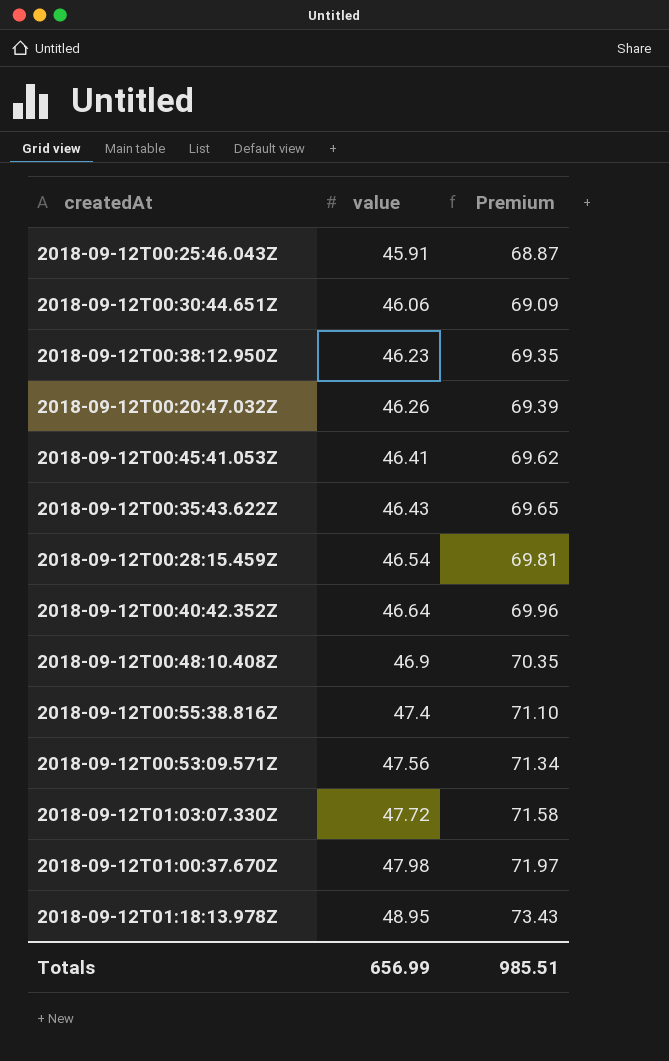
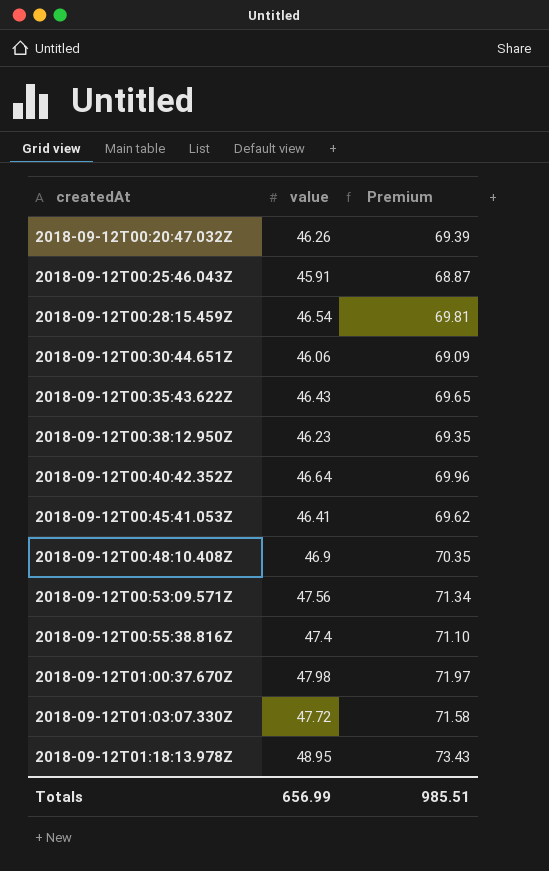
row order: value ascending -> createdAt ascending

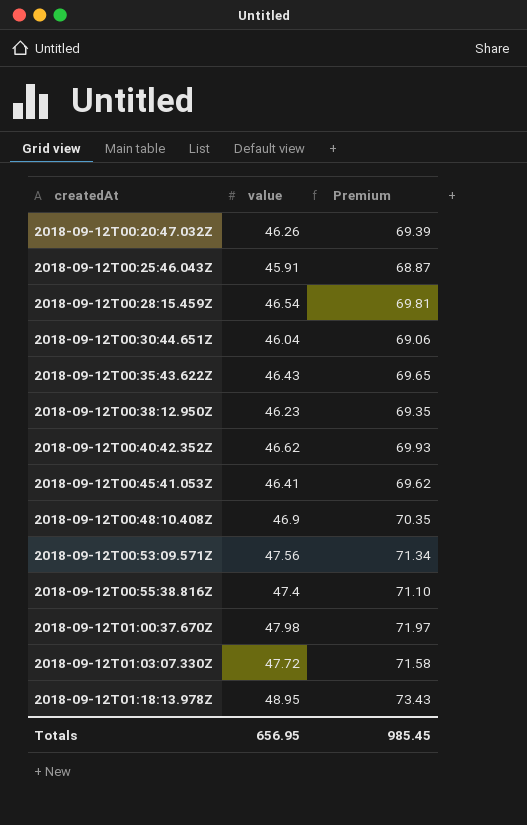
2018-09-12T00:30:44.651Z | value: 46.06 -> 46.04
2018-09-12T00:30:44.651Z | Premium: 69.09 -> 69.06
2018-09-12T00:40:42.352Z | value: 46.64 -> 46.62
2018-09-12T00:40:42.352Z | Premium: 69.96 -> 69.93
Totals | value: 656.99 -> 656.95
Totals | Premium: 985.51 -> 985.45

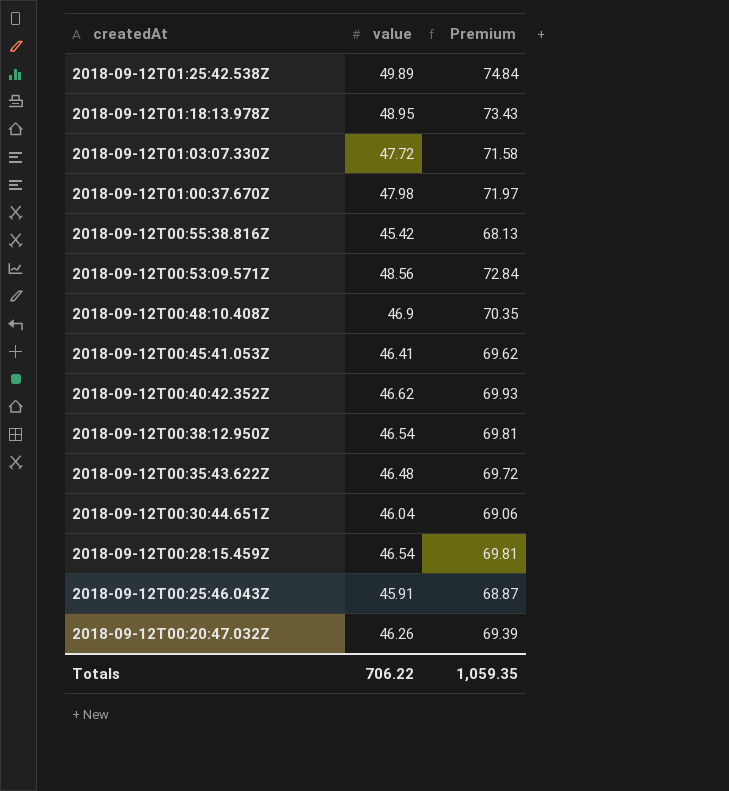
row order: createdAt ascending -> createdAt descending
row 2018-09-12T01:25:42.538Z: none -> 49.89 | 74.84
2018-09-12T00:55:38.816Z | value: 47.4 -> 45.42
2018-09-12T00:55:38.816Z | Premium: 71.10 -> 68.13
2018-09-12T00:53:09.571Z | value: 47.56 -> 48.56
2018-09-12T00:53:09.571Z | Premium: 71.34 -> 72.84
2018-09-12T00:38:12.950Z | value: 46.23 -> 46.54
2018-09-12T00:38:12.950Z | Premium: 69.35 -> 69.81
2018-09-12T00:35:43.622Z | value: 46.43 -> 46.48
2018-09-12T00:35:43.622Z | Premium: 69.65 -> 69.72
Totals | value: 656.95 -> 706.22
Totals | Premium: 985.45 -> 1,059.35

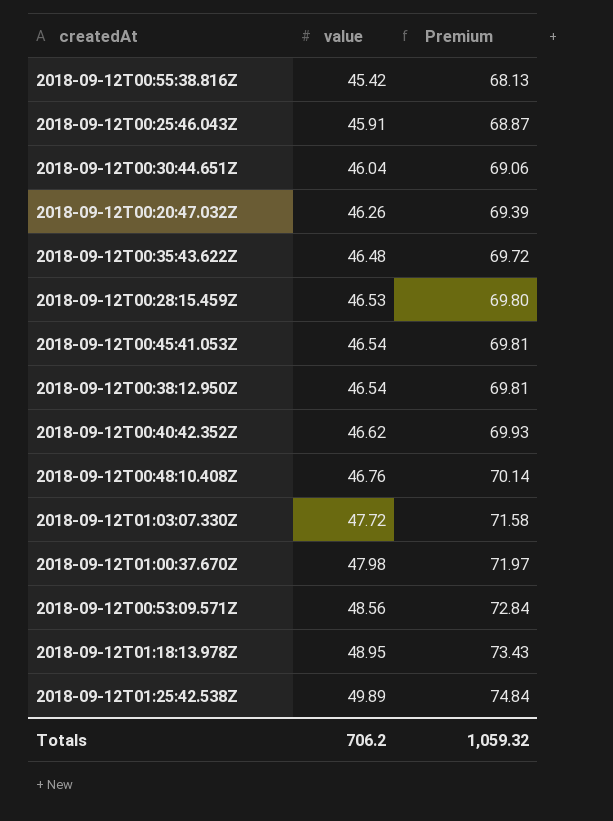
row order: createdAt descending -> value ascending
2018-09-12T00:28:15.459Z | value: 46.54 -> 46.53
2018-09-12T00:28:15.459Z | Premium: 69.81 -> 69.80
2018-09-12T00:45:41.053Z | value: 46.41 -> 46.54
2018-09-12T00:45:41.053Z | Premium: 69.62 -> 69.81
2018-09-12T00:48:10.408Z | value: 46.9 -> 46.76
2018-09-12T00:48:10.408Z | Premium: 70.35 -> 70.14
Totals | value: 706.22 -> 706.2
Totals | Premium: 1,059.35 -> 1,059.32

